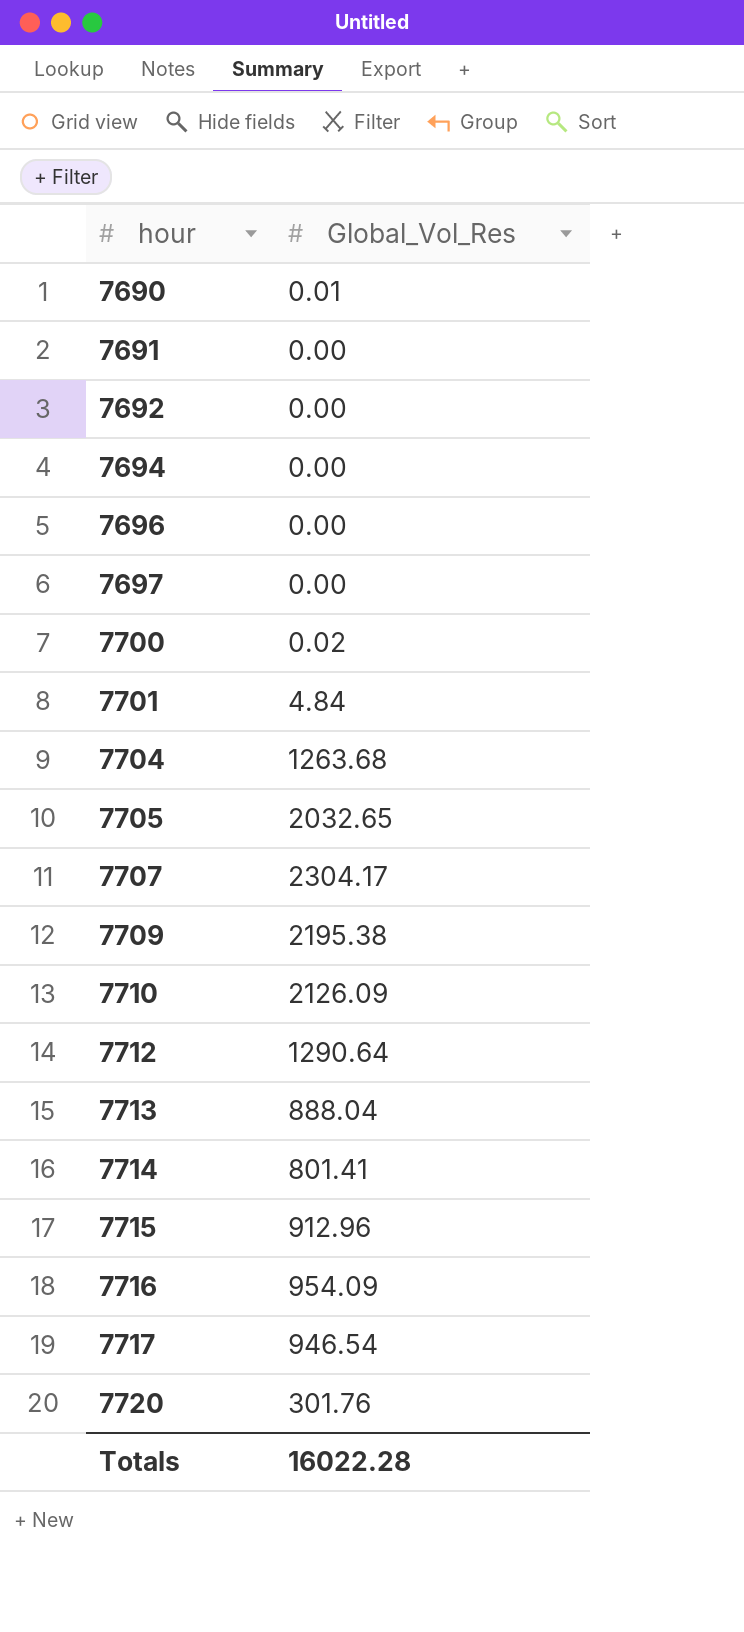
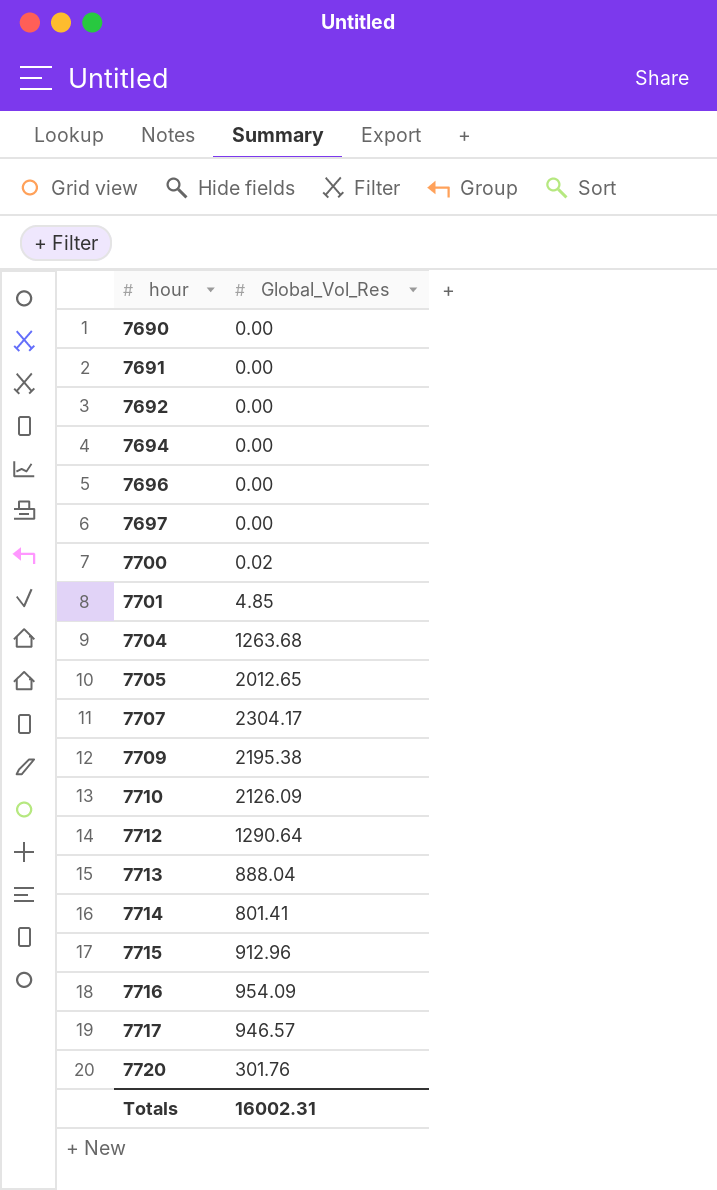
7690 | Global_Vol_Res: 0.01 -> 0.00
7701 | Global_Vol_Res: 4.84 -> 4.85
7705 | Global_Vol_Res: 2032.65 -> 2012.65
7717 | Global_Vol_Res: 946.54 -> 946.57
Totals | Global_Vol_Res: 16022.28 -> 16002.31

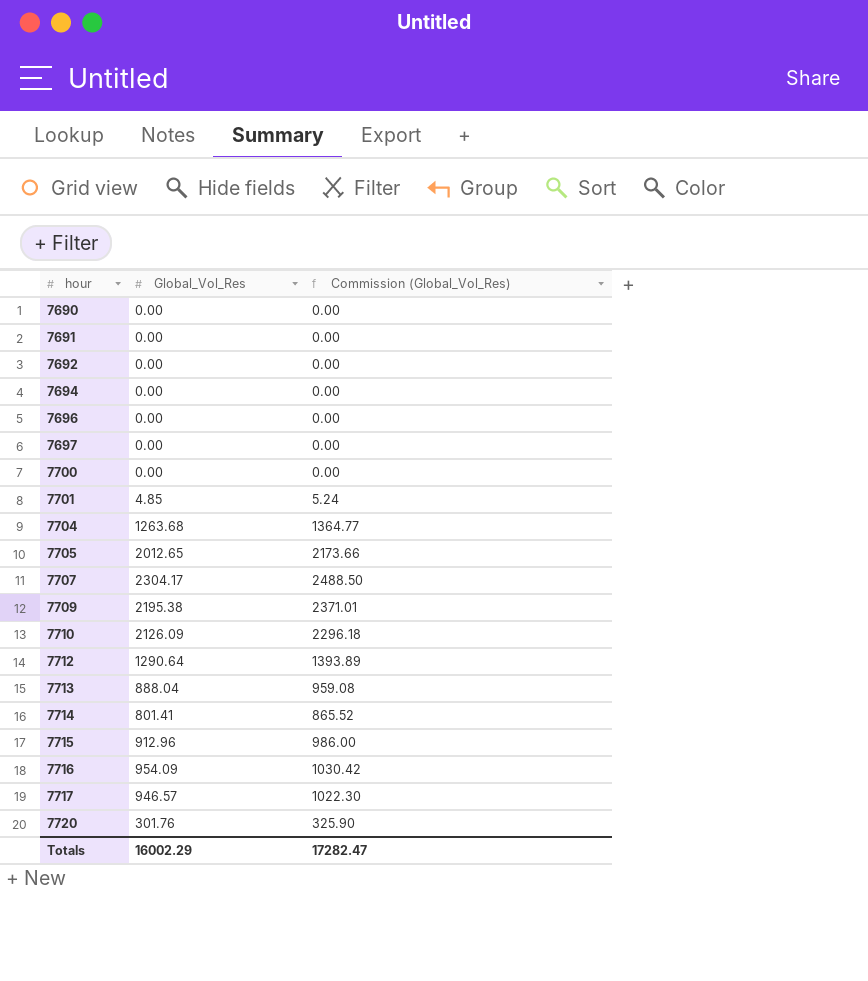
column Commission (Global_Vol_Res) | formula: none -> [Global_Vol_Res] * 1.08
7700 | Global_Vol_Res: 0.02 -> 0.00
Totals | Global_Vol_Res: 16002.31 -> 16002.29

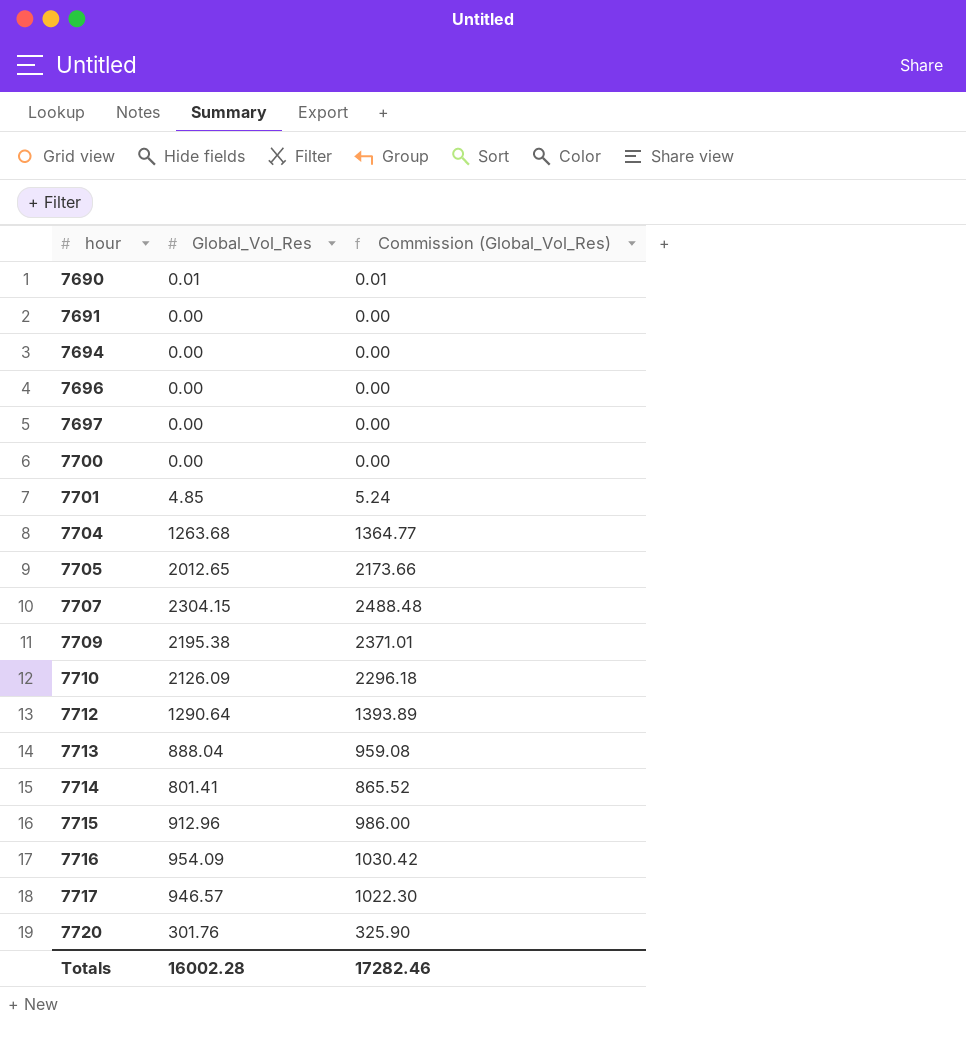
row 7692: 0.00 | 0.00 -> none
7690 | Global_Vol_Res: 0.00 -> 0.01
7690 | Commission (Global_Vol_Res): 0.00 -> 0.01
7707 | Global_Vol_Res: 2304.17 -> 2304.15
7707 | Commission (Global_Vol_Res): 2488.50 -> 2488.48
Totals | Global_Vol_Res: 16002.29 -> 16002.28
Totals | Commission (Global_Vol_Res): 17282.47 -> 17282.46

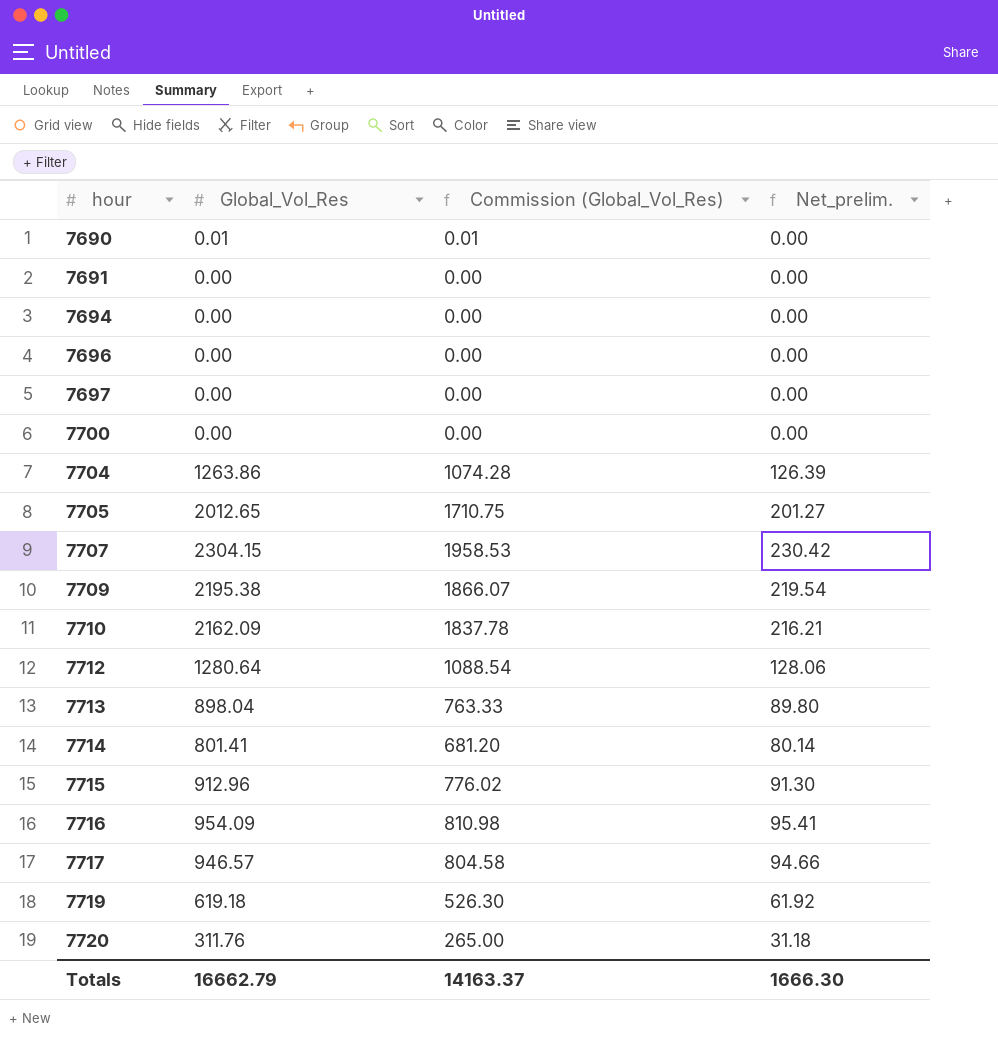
column Commission (Global_Vol_Res) | formula: [Global_Vol_Res] * 1.08 -> [Global_Vol_Res] * 0.85
column Net_prelim. | formula: none -> [Global_Vol_Res] * 0.1
row 7701: 4.85 | 5.24 -> none
7704 | Global_Vol_Res: 1263.68 -> 1263.86
7710 | Global_Vol_Res: 2126.09 -> 2162.09
7712 | Global_Vol_Res: 1290.64 -> 1280.64
7713 | Global_Vol_Res: 888.04 -> 898.04
row 7719: none -> 619.18 | 526.30 | 61.92
7720 | Global_Vol_Res: 301.76 -> 311.76
Totals | Global_Vol_Res: 16002.28 -> 16662.79
Totals | Commission (Global_Vol_Res): 17282.46 -> 14163.37

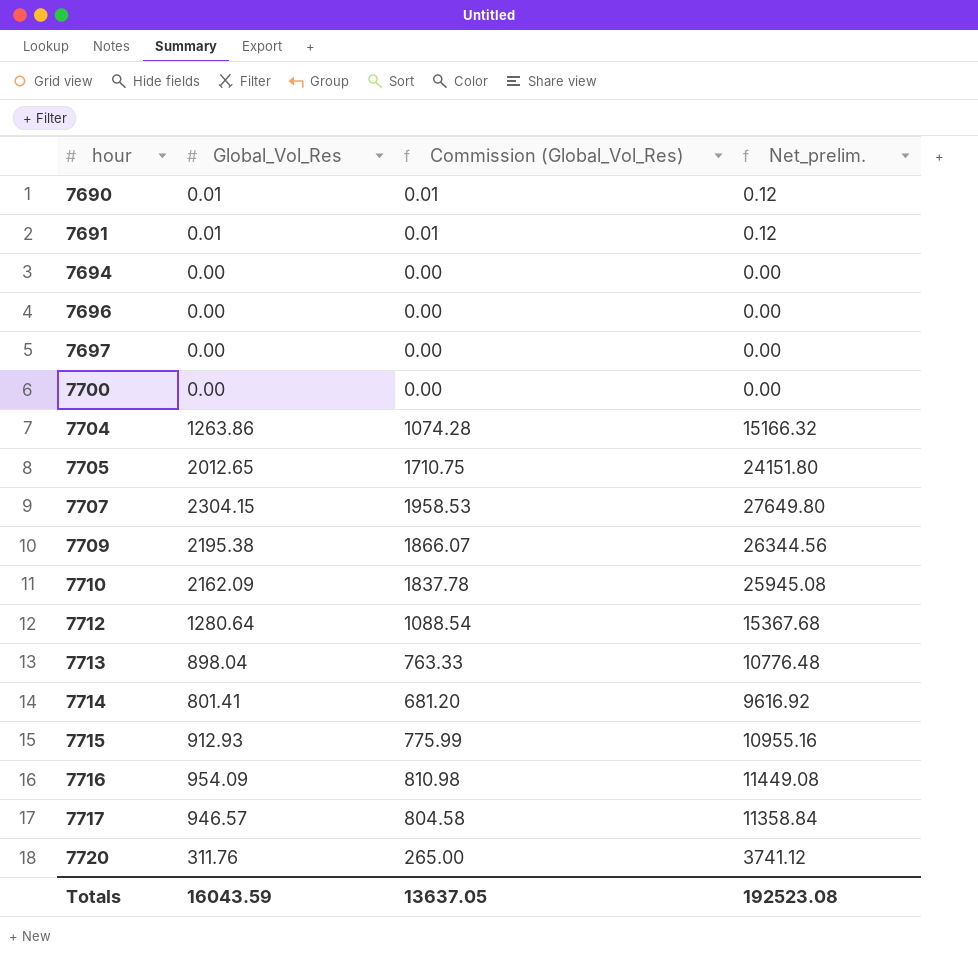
column Net_prelim. | formula: [Global_Vol_Res] * 0.1 -> [Global_Vol_Res] * 12
row 7719: 619.18 | 526.30 | 61.92 -> none
7691 | Global_Vol_Res: 0.00 -> 0.01
7691 | Commission (Global_Vol_Res): 0.00 -> 0.01
7715 | Global_Vol_Res: 912.96 -> 912.93
7715 | Commission (Global_Vol_Res): 776.02 -> 775.99
Totals | Global_Vol_Res: 16662.79 -> 16043.59
Totals | Commission (Global_Vol_Res): 14163.37 -> 13637.05
Totals | Net_prelim.: 1666.30 -> 192523.08

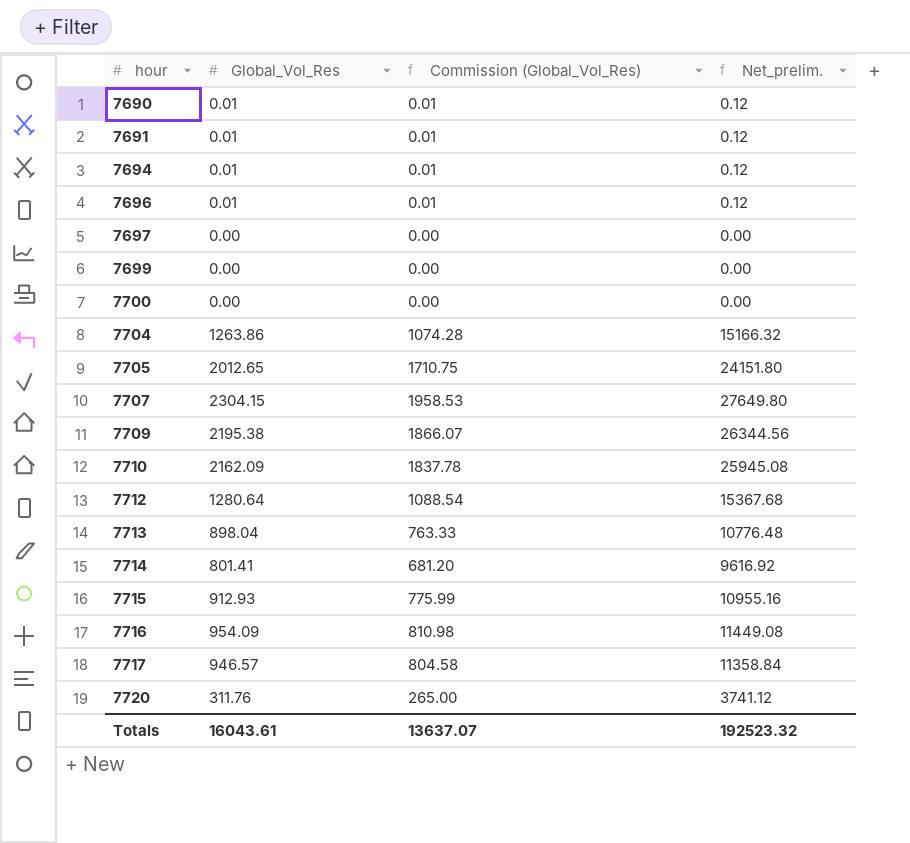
7694 | Global_Vol_Res: 0.00 -> 0.01
7694 | Commission (Global_Vol_Res): 0.00 -> 0.01
7694 | Net_prelim.: 0.00 -> 0.12
7696 | Global_Vol_Res: 0.00 -> 0.01
7696 | Commission (Global_Vol_Res): 0.00 -> 0.01
7696 | Net_prelim.: 0.00 -> 0.12
row 7699: none -> 0.00 | 0.00 | 0.00
Totals | Global_Vol_Res: 16043.59 -> 16043.61
Totals | Commission (Global_Vol_Res): 13637.05 -> 13637.07
Totals | Net_prelim.: 192523.08 -> 192523.32

